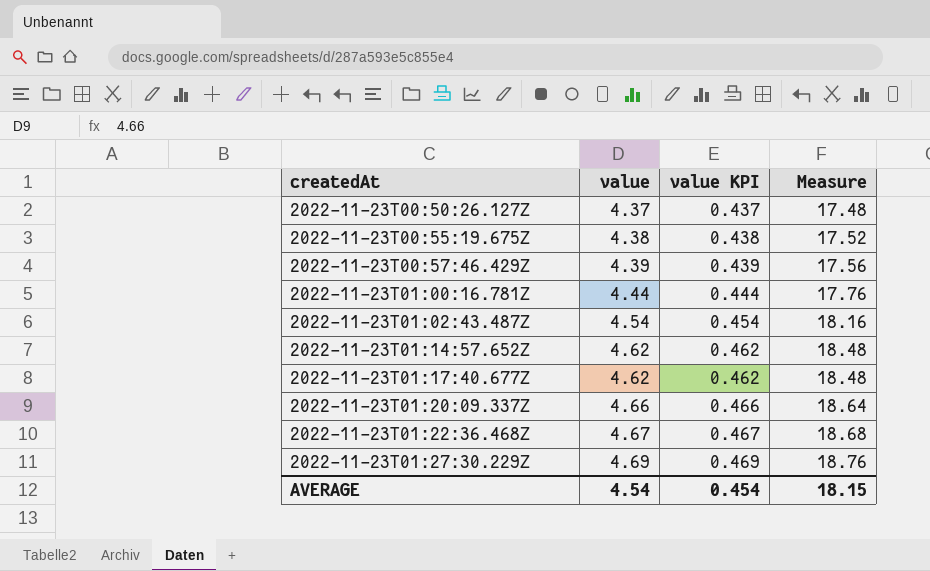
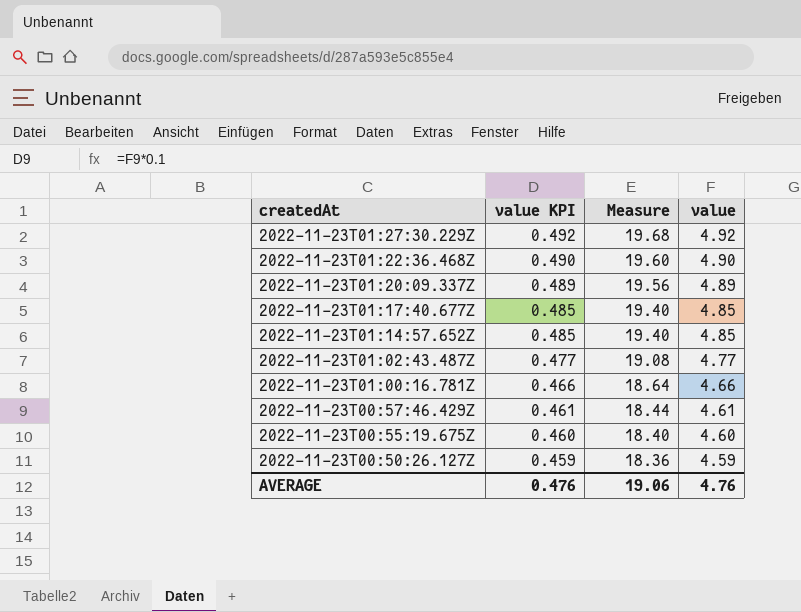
row order: createdAt ascending -> createdAt descending
column value | position: 2 -> 4
2022-11-23T01:27:30.229Z | value KPI: 0.469 -> 0.492
2022-11-23T01:27:30.229Z | Measure: 18.76 -> 19.68
2022-11-23T01:27:30.229Z | value: 4.69 -> 4.92
2022-11-23T01:22:36.468Z | value KPI: 0.467 -> 0.490
2022-11-23T01:22:36.468Z | Measure: 18.68 -> 19.60
2022-11-23T01:22:36.468Z | value: 4.67 -> 4.90
2022-11-23T01:20:09.337Z | value KPI: 0.466 -> 0.489
2022-11-23T01:20:09.337Z | Measure: 18.64 -> 19.56
2022-11-23T01:20:09.337Z | value: 4.66 -> 4.89
2022-11-23T01:17:40.677Z | value KPI: 0.462 -> 0.485
2022-11-23T01:17:40.677Z | Measure: 18.48 -> 19.40
2022-11-23T01:17:40.677Z | value: 4.62 -> 4.85
2022-11-23T01:14:57.652Z | value KPI: 0.462 -> 0.485
2022-11-23T01:14:57.652Z | Measure: 18.48 -> 19.40
2022-11-23T01:14:57.652Z | value: 4.62 -> 4.85
2022-11-23T01:02:43.487Z | value KPI: 0.454 -> 0.477
2022-11-23T01:02:43.487Z | Measure: 18.16 -> 19.08
2022-11-23T01:02:43.487Z | value: 4.54 -> 4.77
2022-11-23T01:00:16.781Z | value KPI: 0.444 -> 0.466
2022-11-23T01:00:16.781Z | Measure: 17.76 -> 18.64
2022-11-23T01:00:16.781Z | value: 4.44 -> 4.66
2022-11-23T00:57:46.429Z | value KPI: 0.439 -> 0.461
2022-11-23T00:57:46.429Z | Measure: 17.56 -> 18.44
2022-11-23T00:57:46.429Z | value: 4.39 -> 4.61
2022-11-23T00:55:19.675Z | value KPI: 0.438 -> 0.460
2022-11-23T00:55:19.675Z | Measure: 17.52 -> 18.40
2022-11-23T00:55:19.675Z | value: 4.38 -> 4.60
2022-11-23T00:50:26.127Z | value KPI: 0.437 -> 0.459
2022-11-23T00:50:26.127Z | Measure: 17.48 -> 18.36
2022-11-23T00:50:26.127Z | value: 4.37 -> 4.59
AVERAGE | value KPI: 0.454 -> 0.476
AVERAGE | Measure: 18.15 -> 19.06
AVERAGE | value: 4.54 -> 4.76

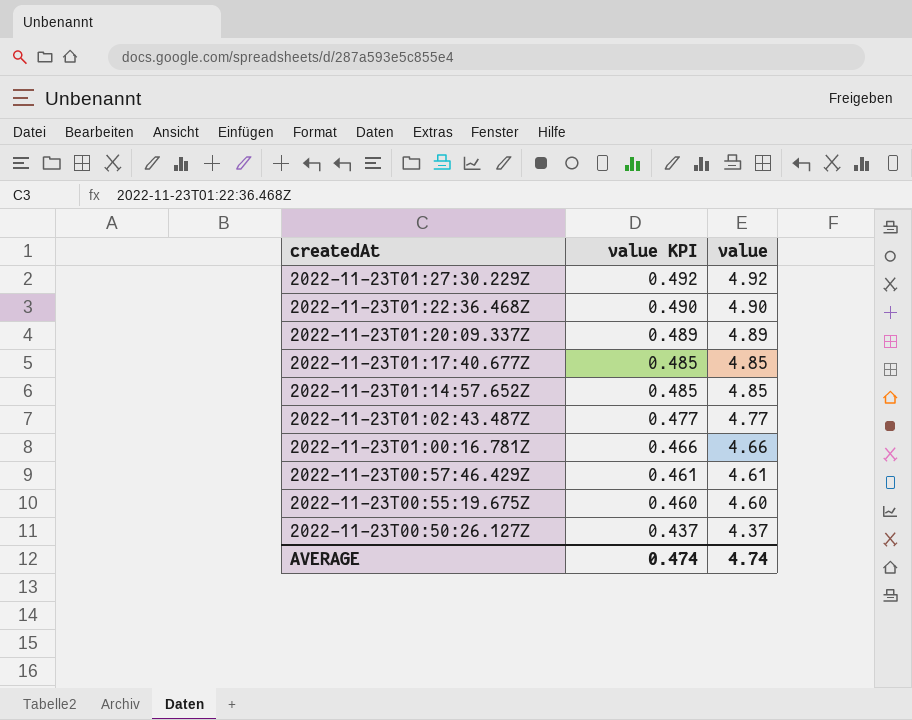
column Measure | formula: [value] * 4 -> none
2022-11-23T00:50:26.127Z | value KPI: 0.459 -> 0.437
2022-11-23T00:50:26.127Z | value: 4.59 -> 4.37
AVERAGE | value KPI: 0.476 -> 0.474
AVERAGE | value: 4.76 -> 4.74

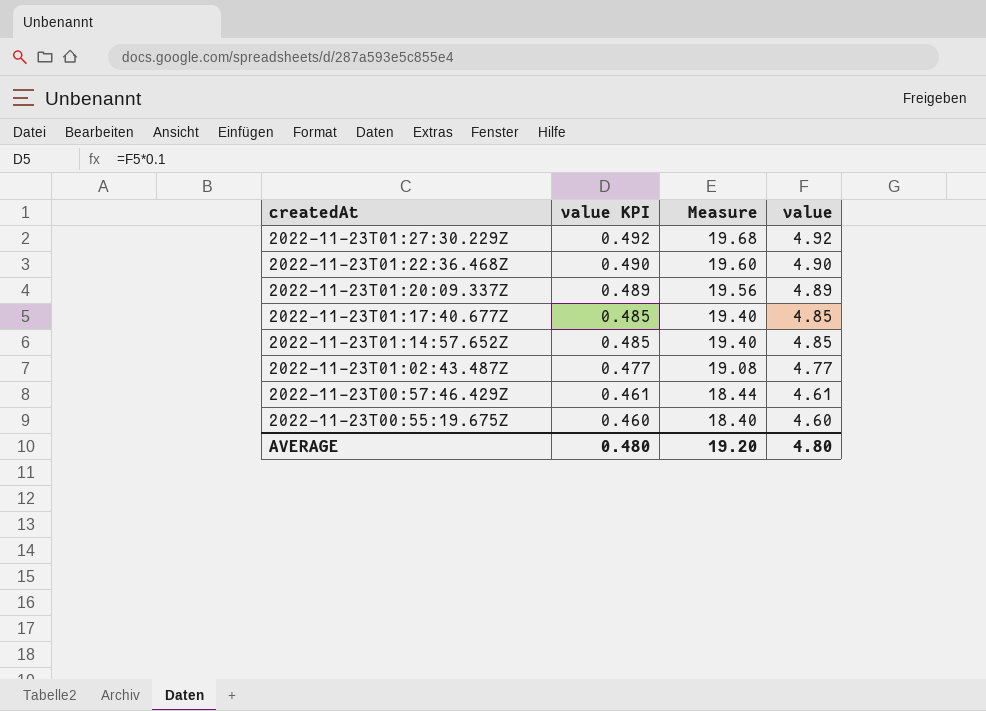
column Measure | formula: none -> [value] * 4
row 2022-11-23T01:00:16.781Z: 0.466 | 4.66 -> none
row 2022-11-23T00:50:26.127Z: 0.437 | 4.37 -> none
AVERAGE | value KPI: 0.474 -> 0.480
AVERAGE | value: 4.74 -> 4.80

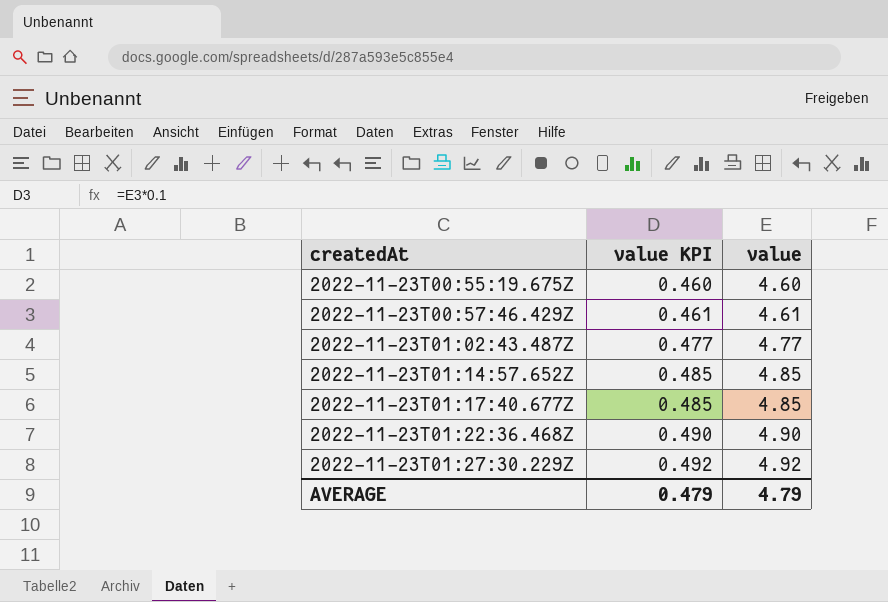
row order: createdAt descending -> createdAt ascending
column Measure | formula: [value] * 4 -> none
row 2022-11-23T01:20:09.337Z: 0.489 | 19.56 | 4.89 -> none
AVERAGE | value KPI: 0.480 -> 0.479
AVERAGE | value: 4.80 -> 4.79

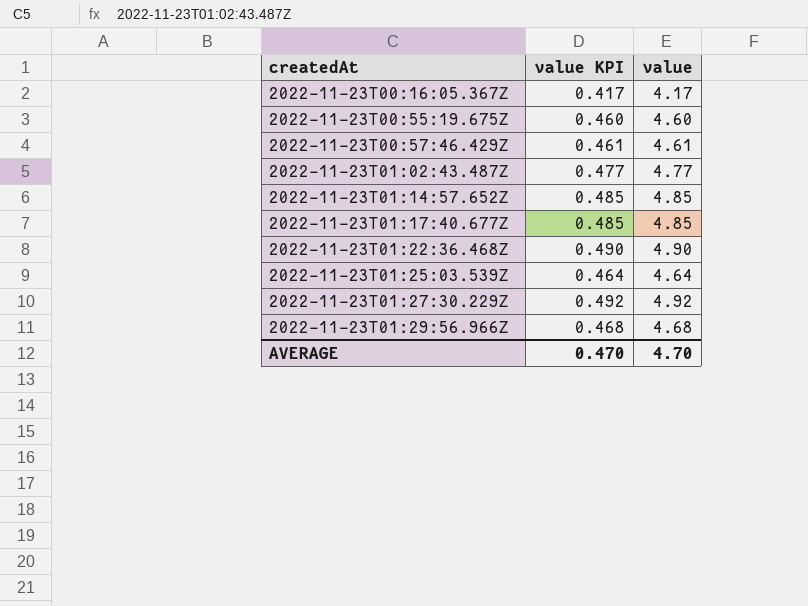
row 2022-11-23T00:16:05.367Z: none -> 0.417 | 4.17
row 2022-11-23T01:25:03.539Z: none -> 0.464 | 4.64
row 2022-11-23T01:29:56.966Z: none -> 0.468 | 4.68
AVERAGE | value KPI: 0.479 -> 0.470
AVERAGE | value: 4.79 -> 4.70

